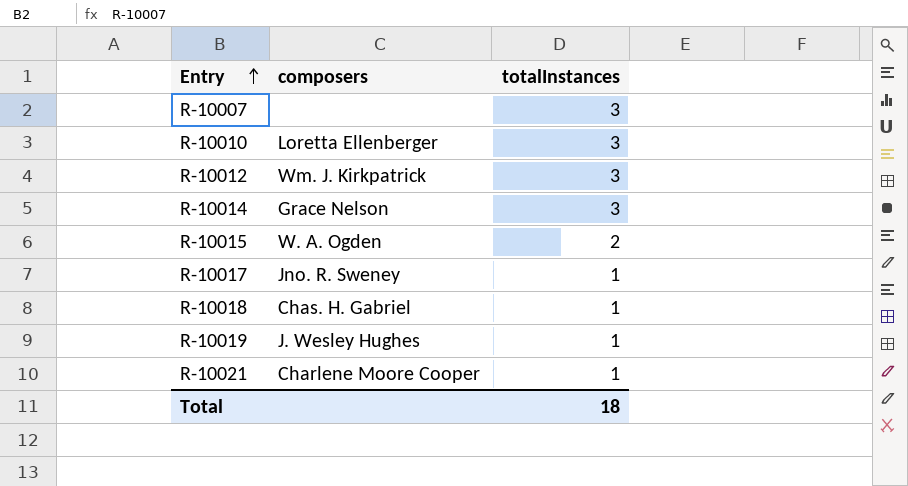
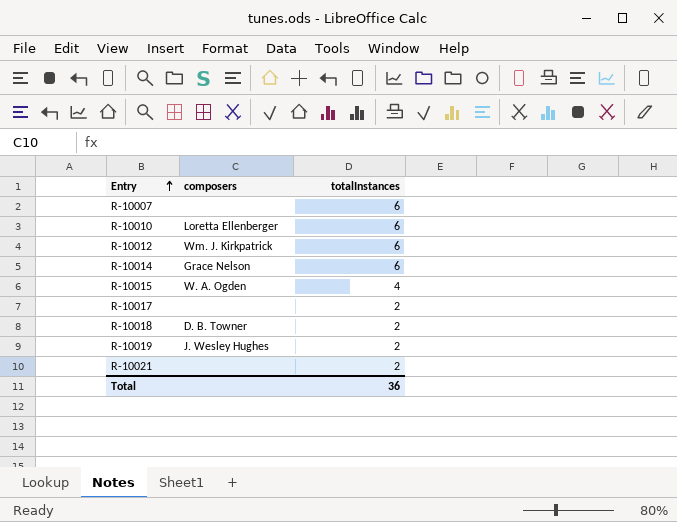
R-10007 | totalInstances: 3 -> 6
R-10010 | totalInstances: 3 -> 6
R-10012 | totalInstances: 3 -> 6
R-10014 | totalInstances: 3 -> 6
R-10015 | totalInstances: 2 -> 4
R-10017 | composers: Jno. R. Sweney -> none
R-10017 | totalInstances: 1 -> 2
R-10018 | composers: Chas. H. Gabriel -> D. B. Towner
R-10018 | totalInstances: 1 -> 2
R-10019 | totalInstances: 1 -> 2
R-10021 | composers: Charlene Moore Cooper -> none
R-10021 | totalInstances: 1 -> 2
Total | totalInstances: 18 -> 36

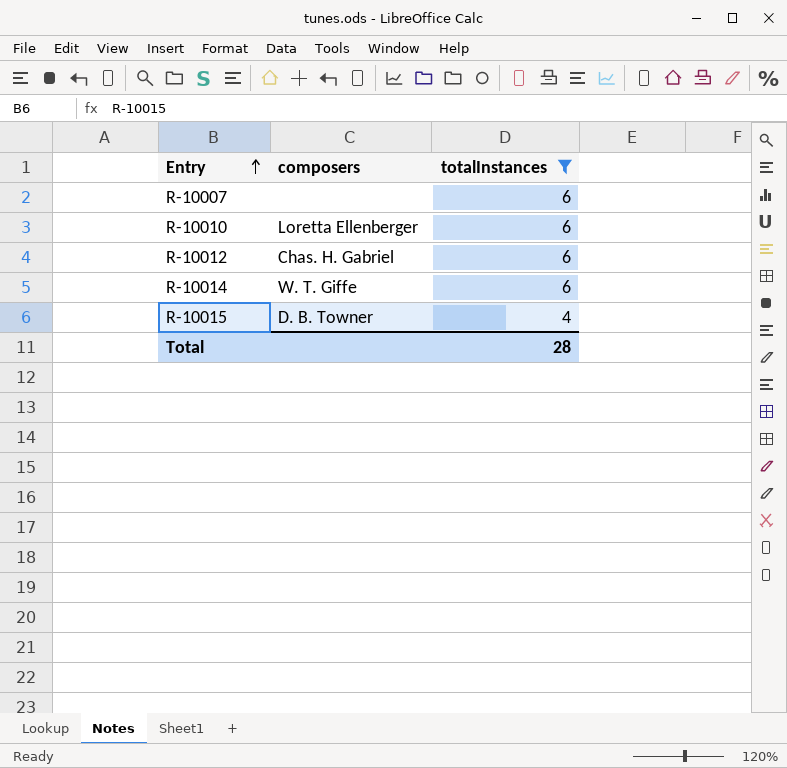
filter: none -> totalInstances != 2
R-10012 | composers: Wm. J. Kirkpatrick -> Chas. H. Gabriel
R-10014 | composers: Grace Nelson -> W. T. Giffe
R-10015 | composers: W. A. Ogden -> D. B. Towner
Total | totalInstances: 36 -> 28

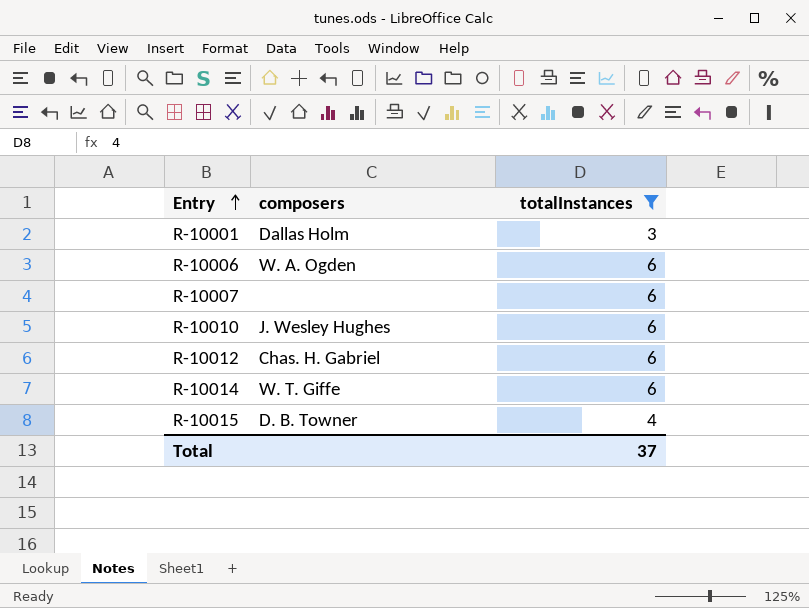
row R-10001: none -> Dallas Holm | 3
row R-10006: none -> W. A. Ogden | 6
R-10010 | composers: Loretta Ellenberger -> J. Wesley Hughes
Total | totalInstances: 28 -> 37

